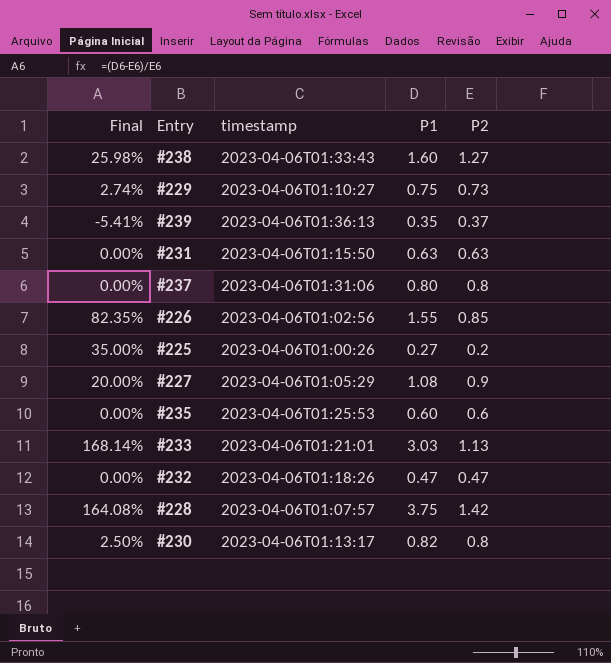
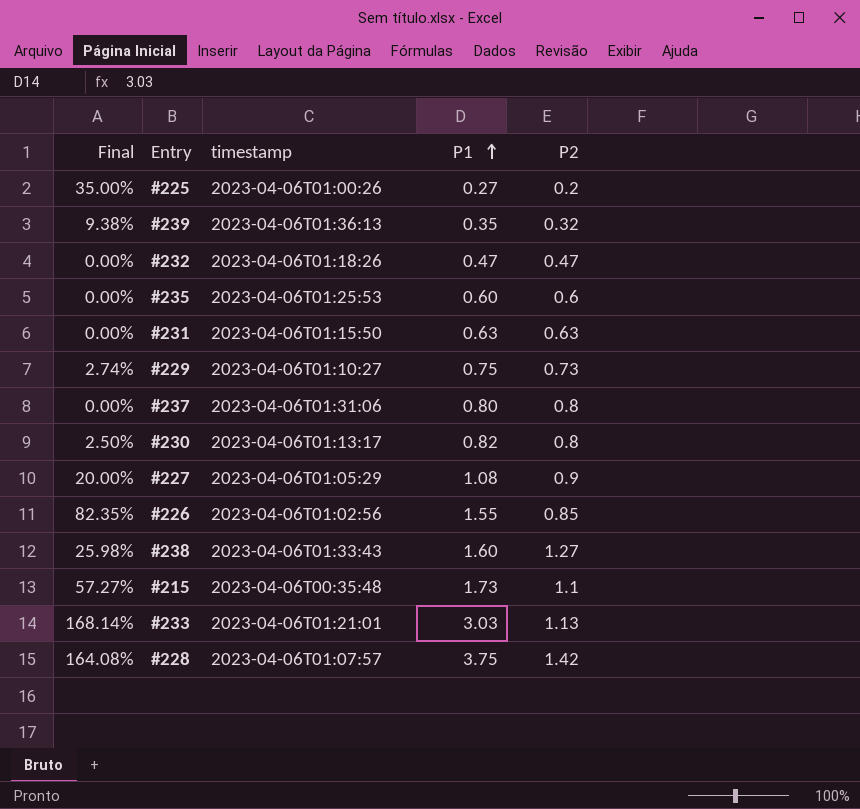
row order: none -> P1 ascending
#239 | Final: -5.41% -> 9.38%
#239 | P2: 0.37 -> 0.32
row #215: none -> 57.27% | 2023-04-06T00:35:48 | 1.73 | 1.1

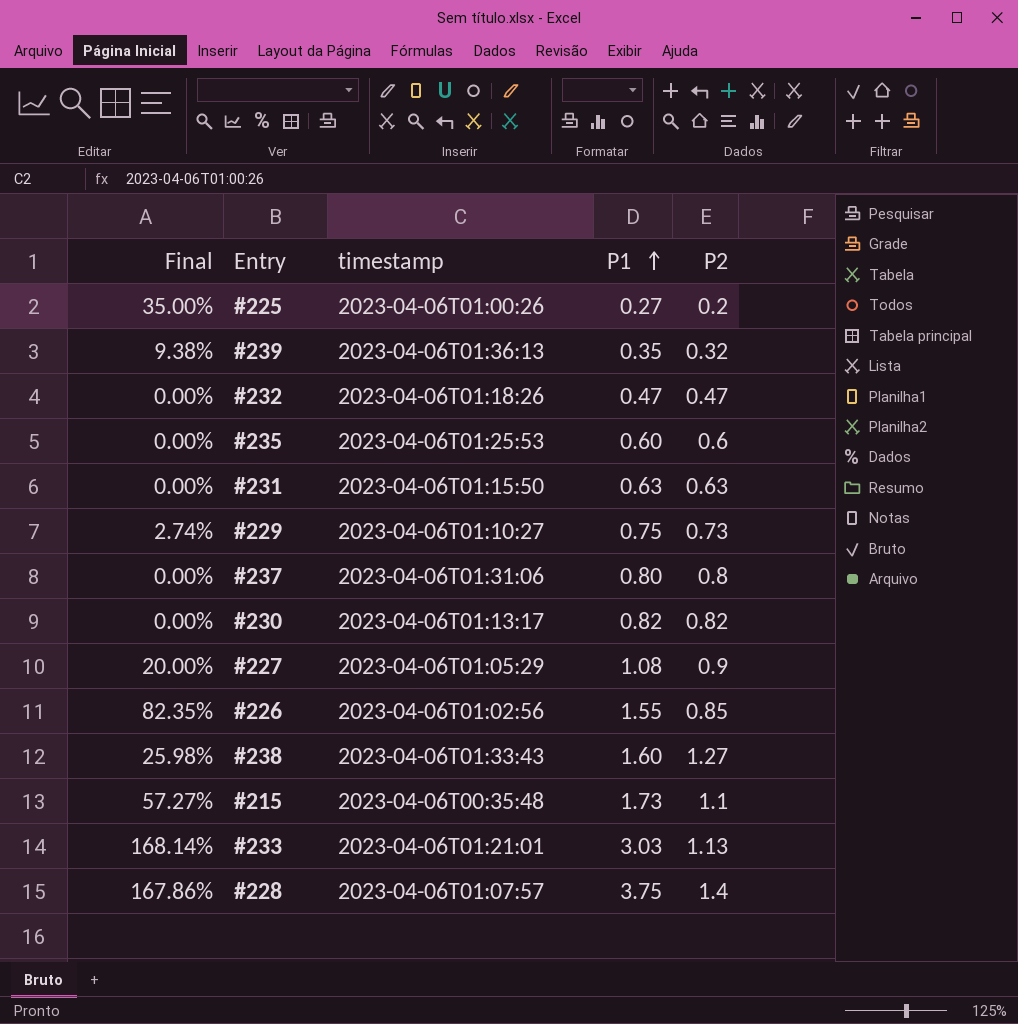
#230 | Final: 2.50% -> 0.00%
#230 | P2: 0.8 -> 0.82
#228 | Final: 164.08% -> 167.86%
#228 | P2: 1.42 -> 1.4

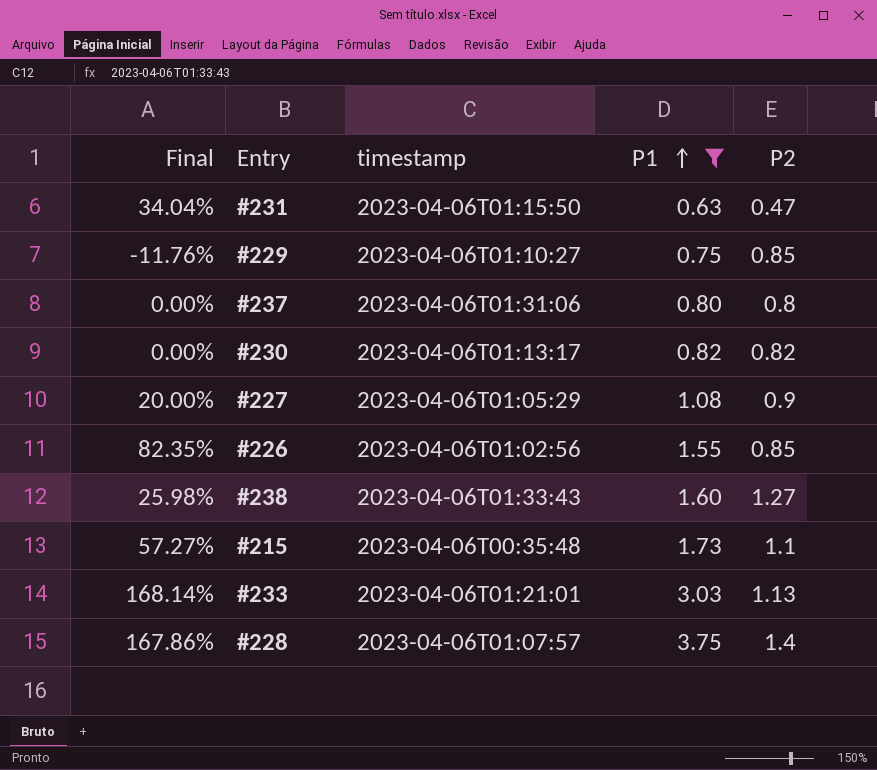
filter: none -> P1 >= 0.63
#231 | Final: 0.00% -> 34.04%
#231 | P2: 0.63 -> 0.47
#229 | Final: 2.74% -> -11.76%
#229 | P2: 0.73 -> 0.85

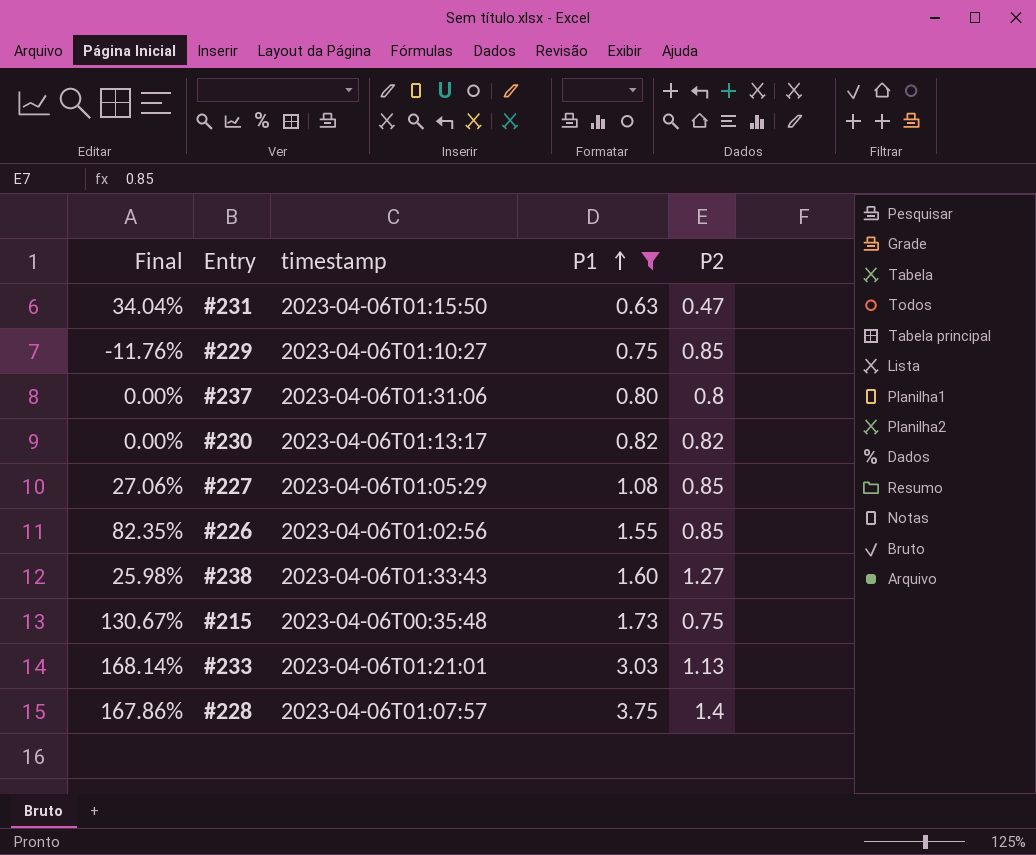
#227 | Final: 20.00% -> 27.06%
#227 | P2: 0.9 -> 0.85
#215 | Final: 57.27% -> 130.67%
#215 | P2: 1.1 -> 0.75

